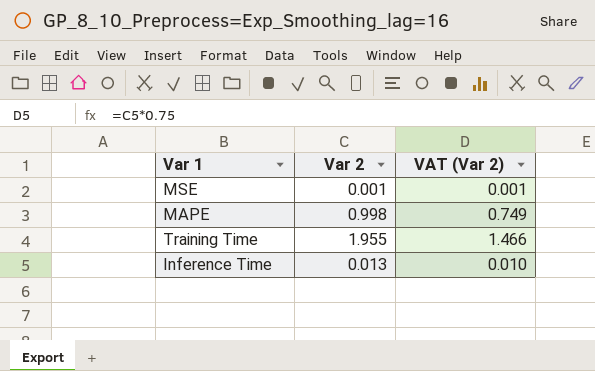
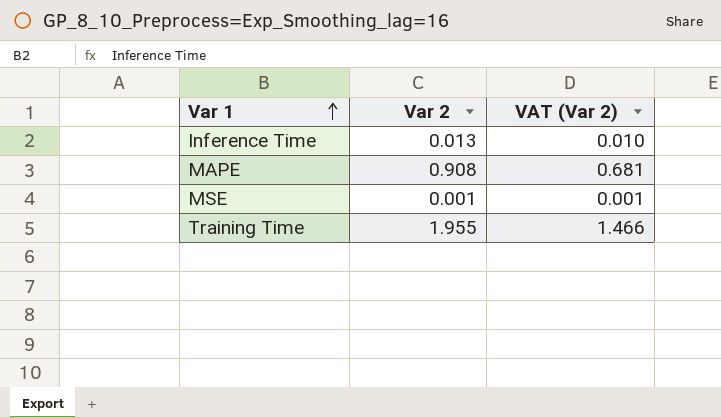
row order: none -> Var 1 ascending
MAPE | Var 2: 0.998 -> 0.908
MAPE | VAT (Var 2): 0.749 -> 0.681

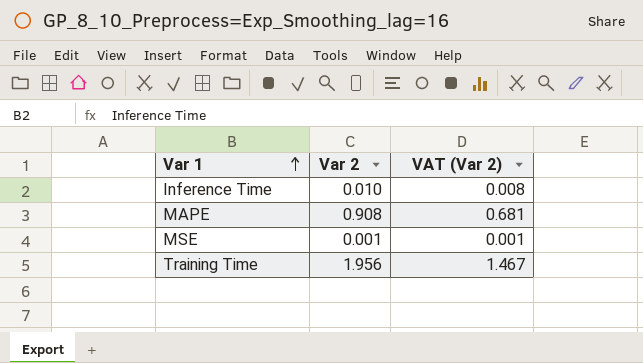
Inference Time | Var 2: 0.013 -> 0.010
Inference Time | VAT (Var 2): 0.010 -> 0.008
Training Time | Var 2: 1.955 -> 1.956
Training Time | VAT (Var 2): 1.466 -> 1.467

